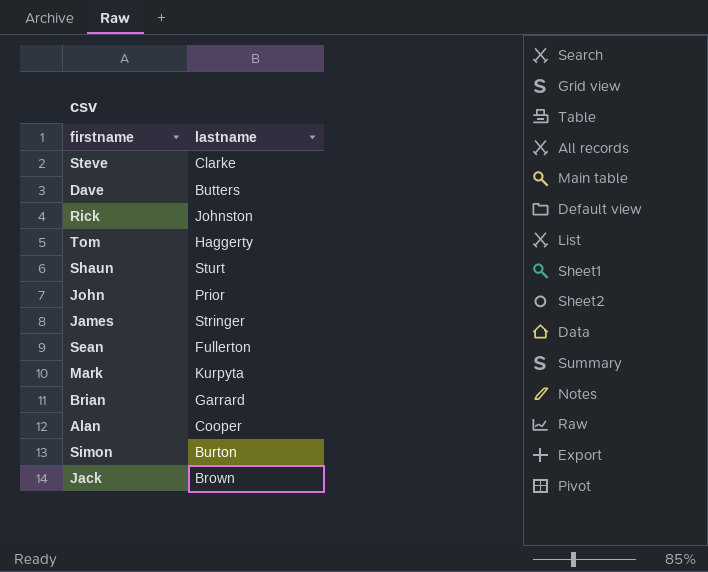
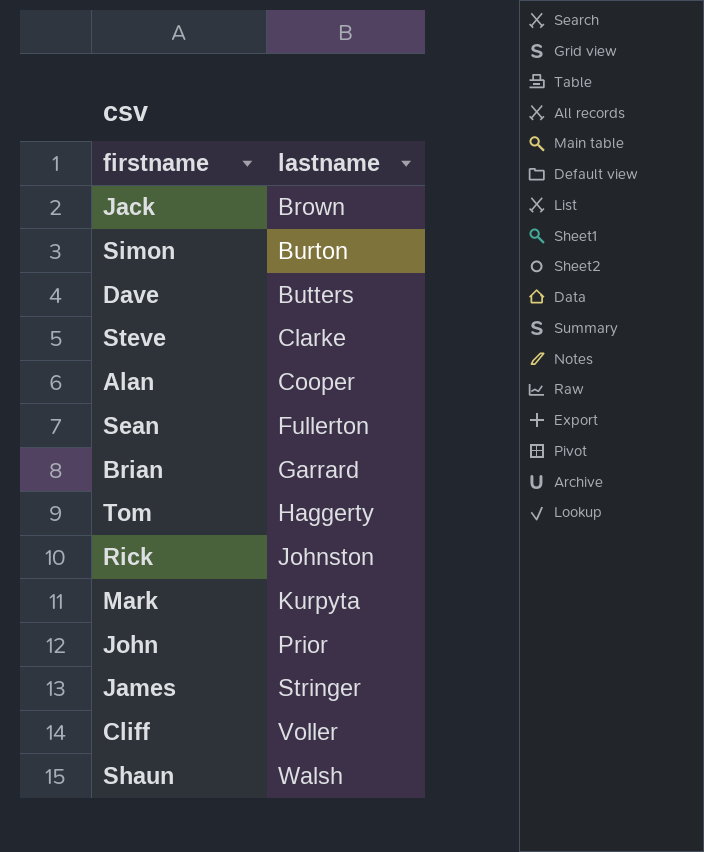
row order: none -> lastname ascending
row Cliff: none -> Voller
Shaun | lastname: Sturt -> Walsh

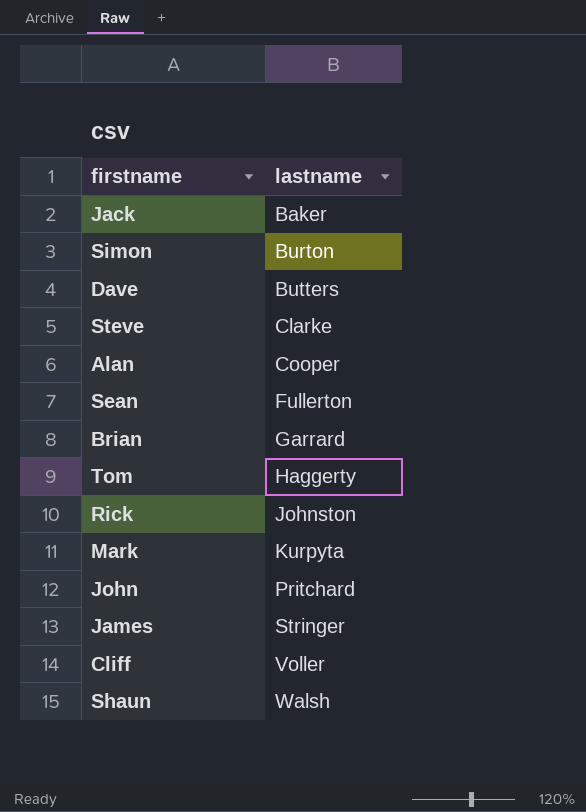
Jack | lastname: Brown -> Baker
John | lastname: Prior -> Pritchard

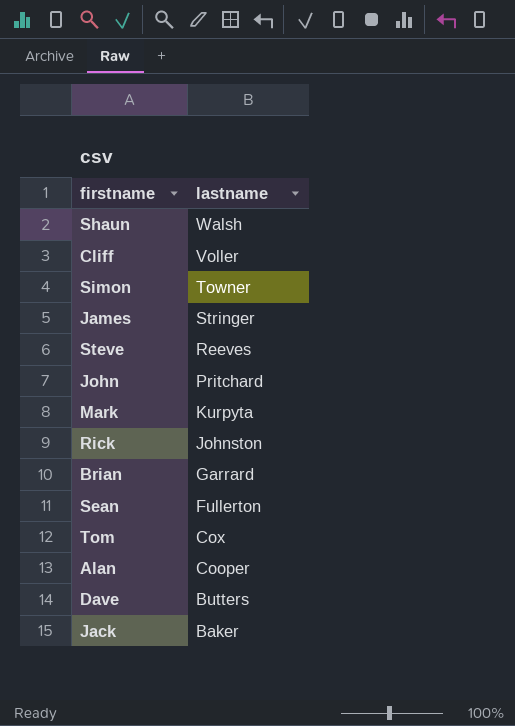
row order: lastname ascending -> lastname descending
Simon | lastname: Burton -> Towner
Steve | lastname: Clarke -> Reeves
Tom | lastname: Haggerty -> Cox

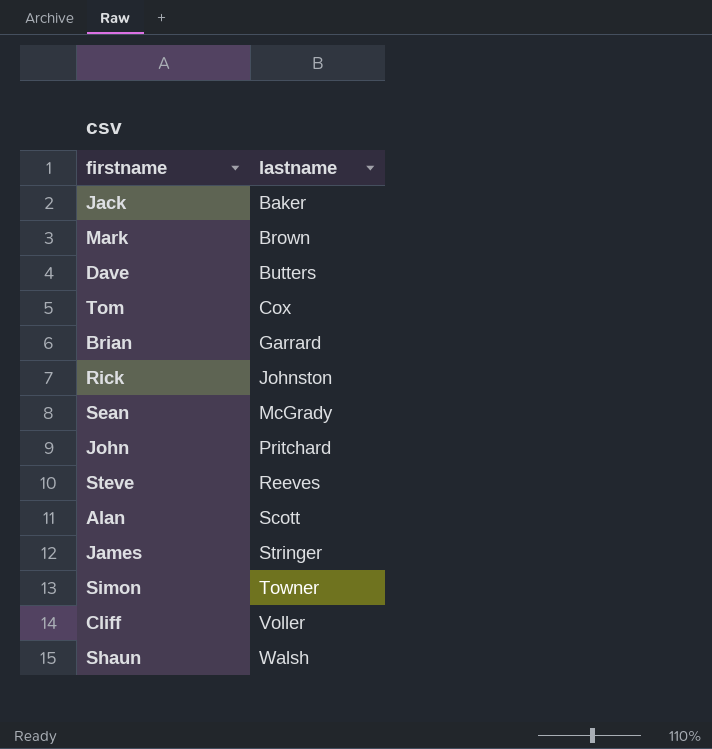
row order: lastname descending -> lastname ascending
Mark | lastname: Kurpyta -> Brown
Sean | lastname: Fullerton -> McGrady
Alan | lastname: Cooper -> Scott

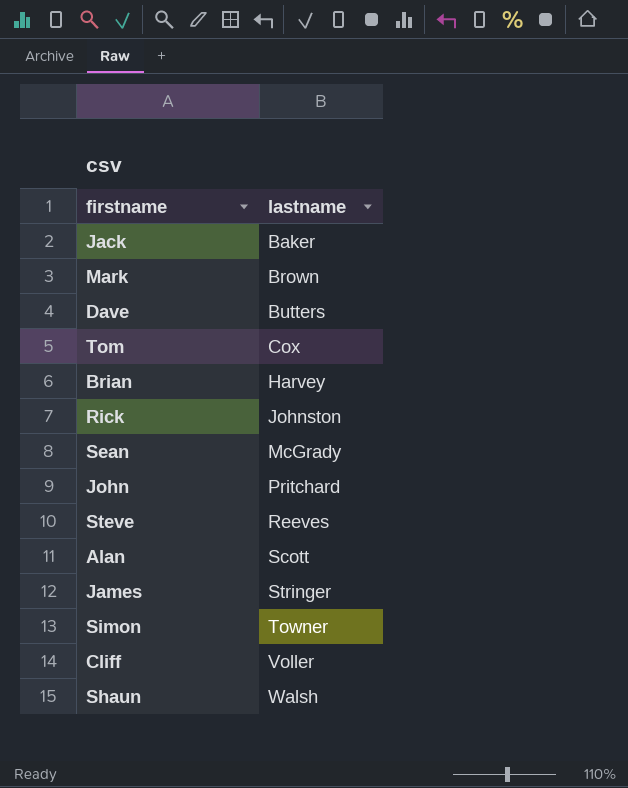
Brian | lastname: Garrard -> Harvey

